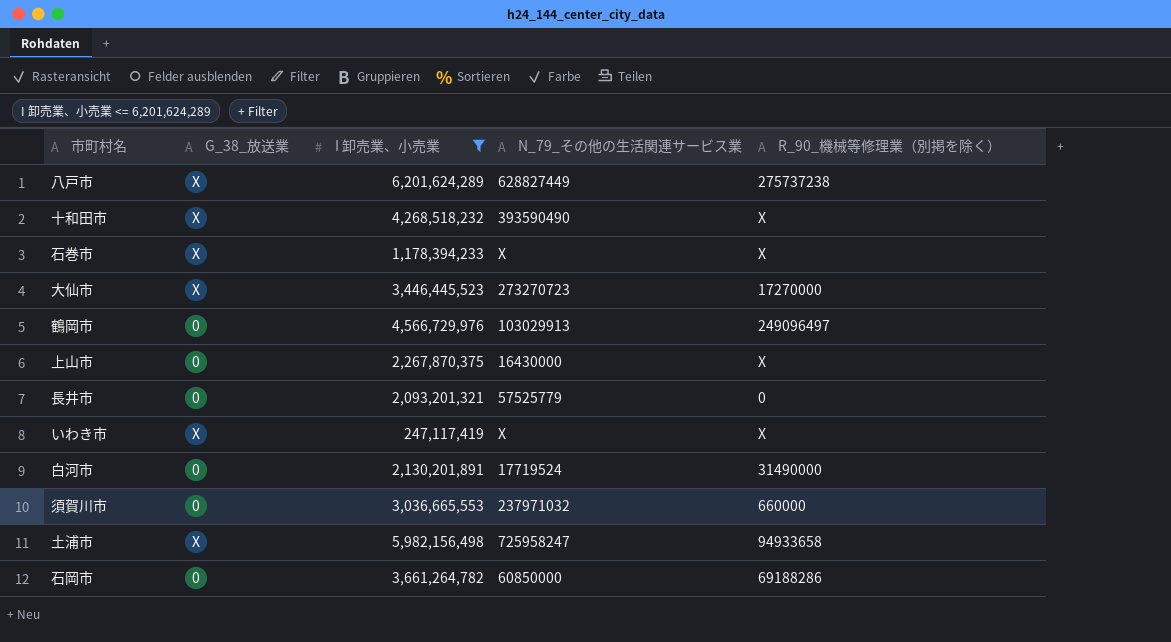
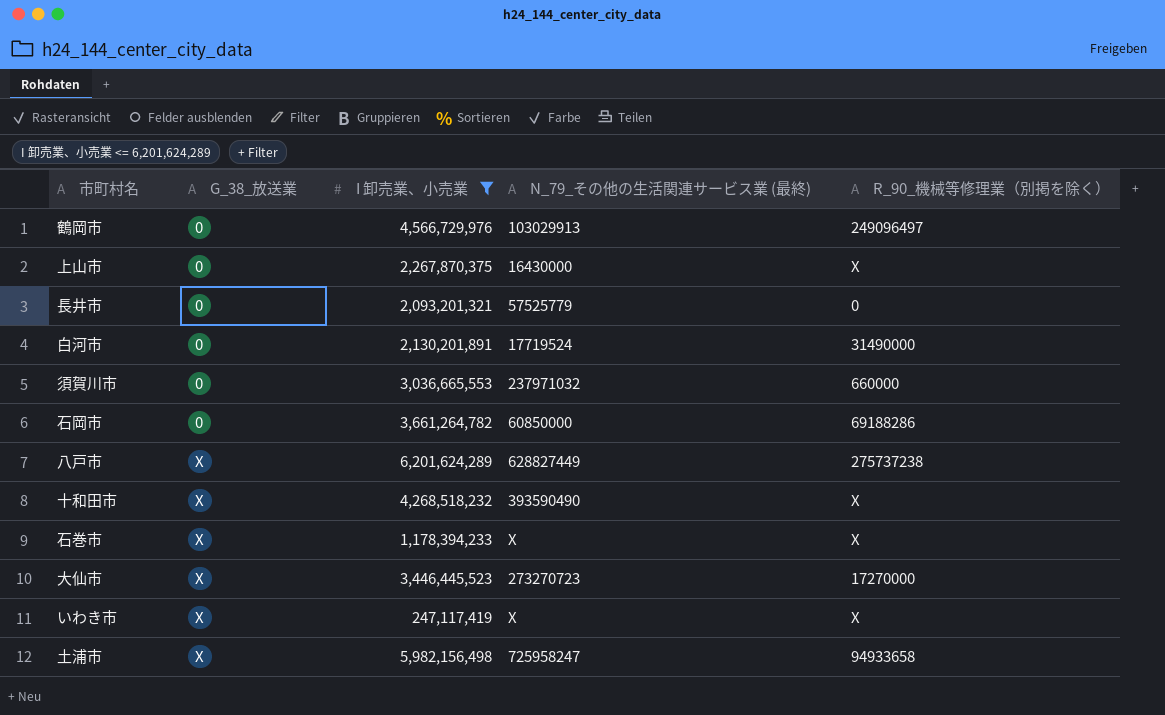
row order: none -> G_38_放送業 ascending
column name: N_79_その他の生活関連サービス業 -> N_79_その他の生活関連サービス業 (最終)

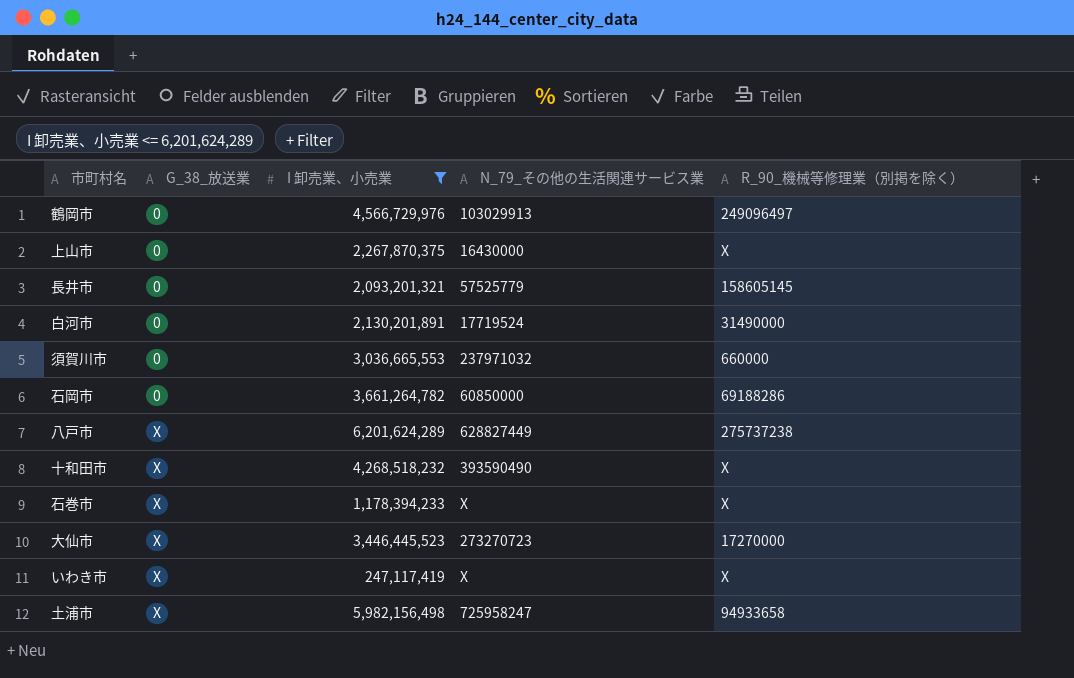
column name: N_79_その他の生活関連サービス業 (最終) -> N_79_その他の生活関連サービス業
長井市 | R_90_機械等修理業（別掲を除く）: 0 -> 158605145

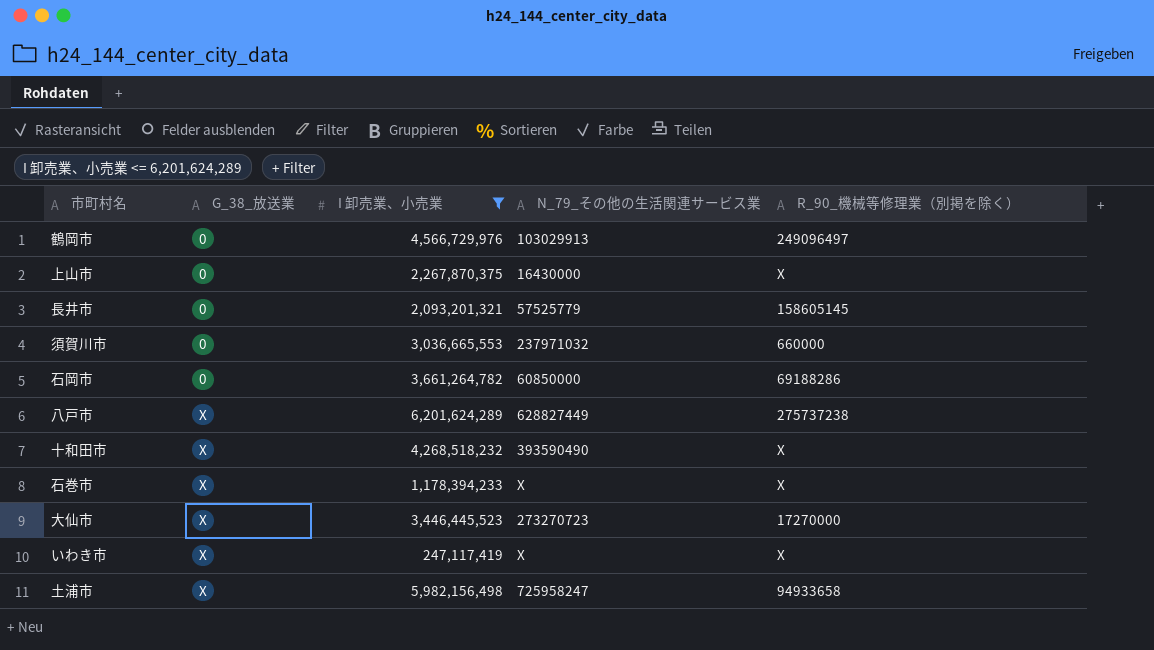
row 白河市: 0 | 2,130,201,891 | 17719524 | 31490000 -> none

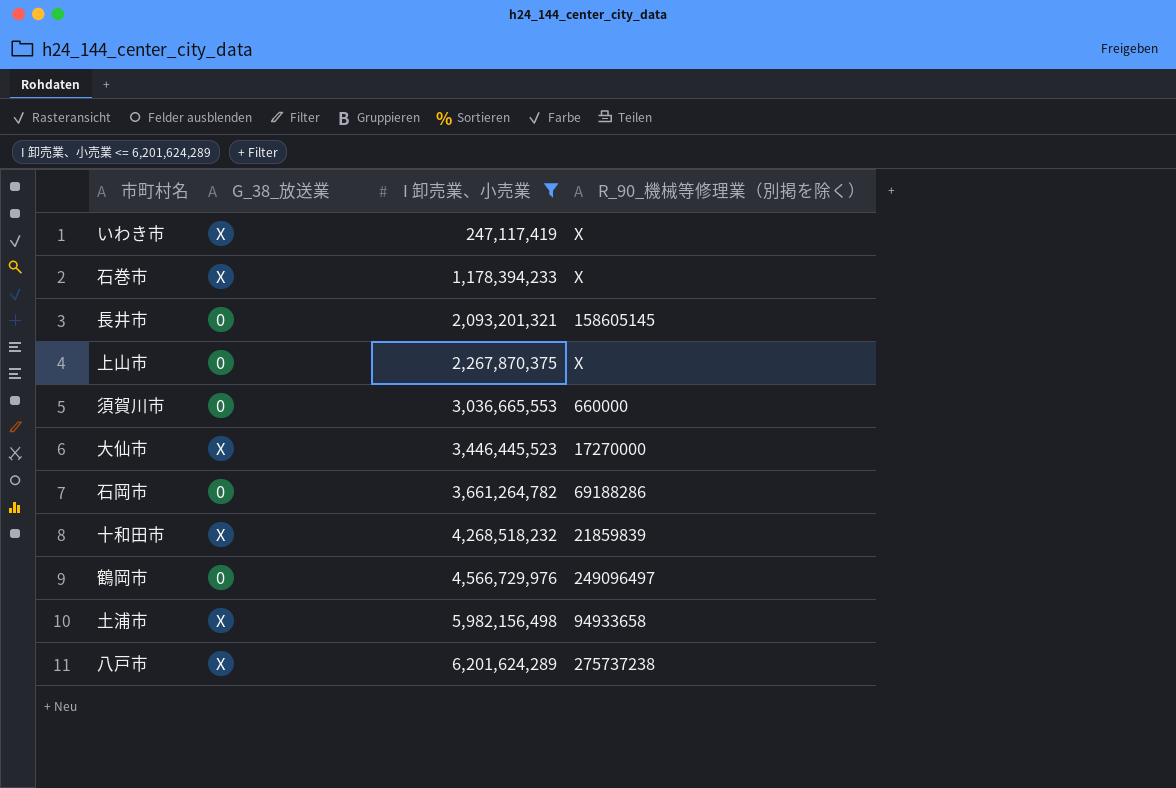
row order: G_38_放送業 ascending -> I 卸売業、小売業 ascending
column N_79_その他の生活関連サービス業 | position: 4 -> none
十和田市 | R_90_機械等修理業（別掲を除く）: X -> 21859839

